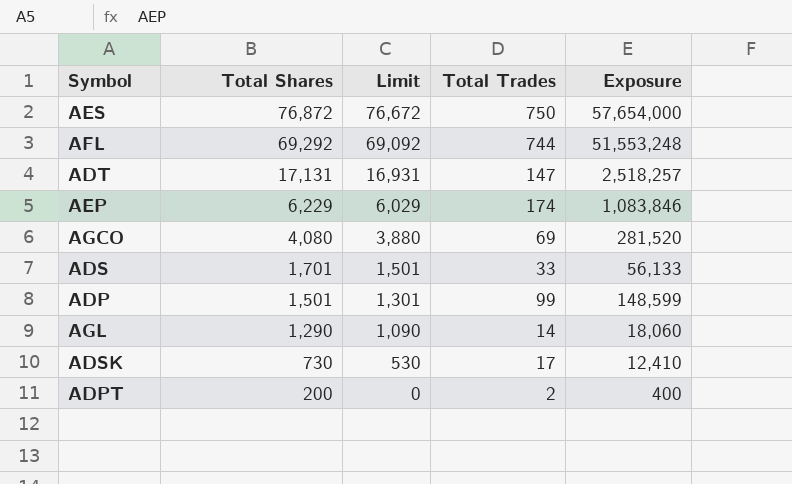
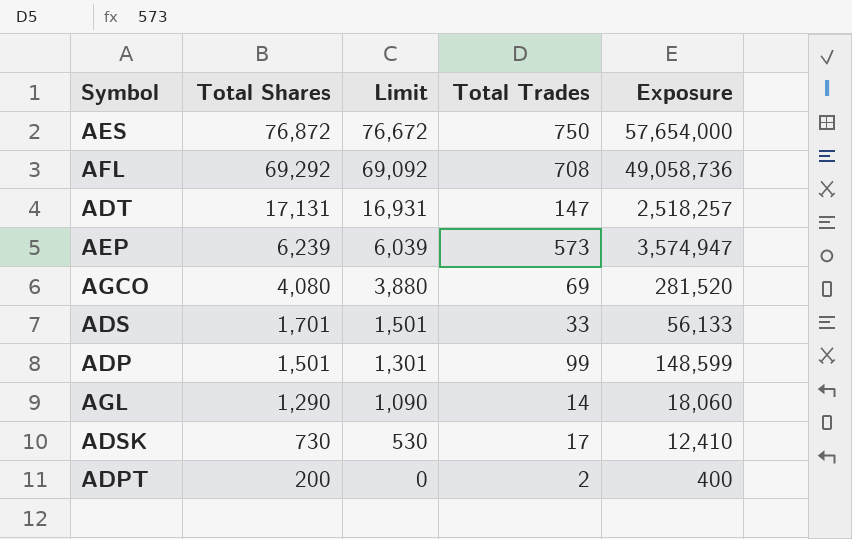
AFL | Total Trades: 744 -> 708
AFL | Exposure: 51,553,248 -> 49,058,736
AEP | Total Shares: 6,229 -> 6,239
AEP | Limit: 6,029 -> 6,039
AEP | Total Trades: 174 -> 573
AEP | Exposure: 1,083,846 -> 3,574,947

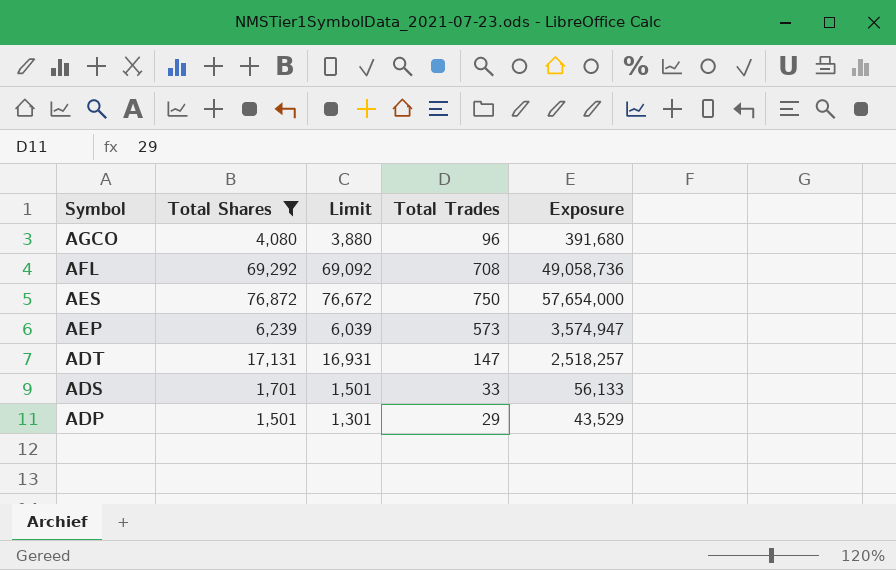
filter: none -> Total Shares >= 1,501
row order: Total Shares descending -> Symbol descending
AGCO | Total Trades: 69 -> 96
AGCO | Exposure: 281,520 -> 391,680
ADP | Total Trades: 99 -> 29
ADP | Exposure: 148,599 -> 43,529

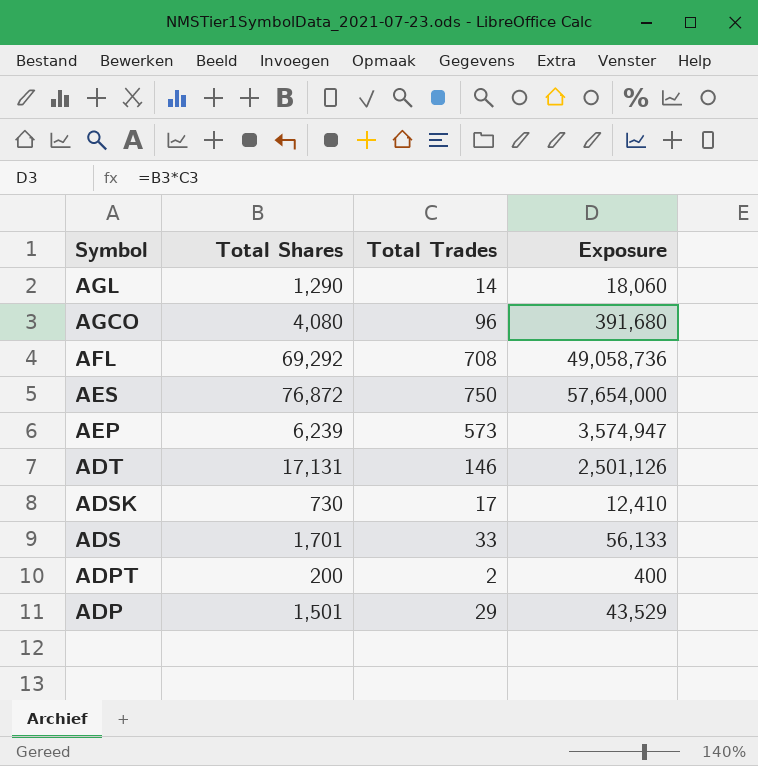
filter: Total Shares >= 1,501 -> none
column Limit | formula: [Total Shares] - 200 -> none
ADT | Total Trades: 147 -> 146
ADT | Exposure: 2,518,257 -> 2,501,126

